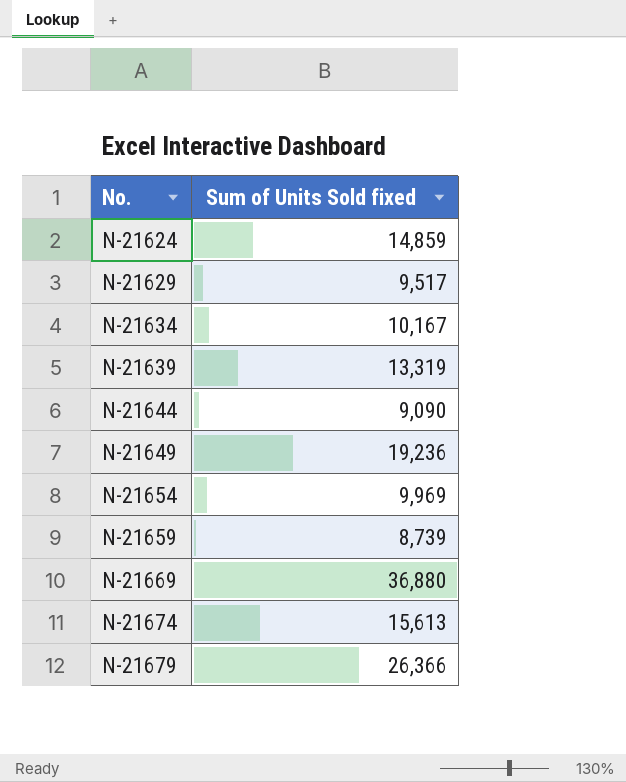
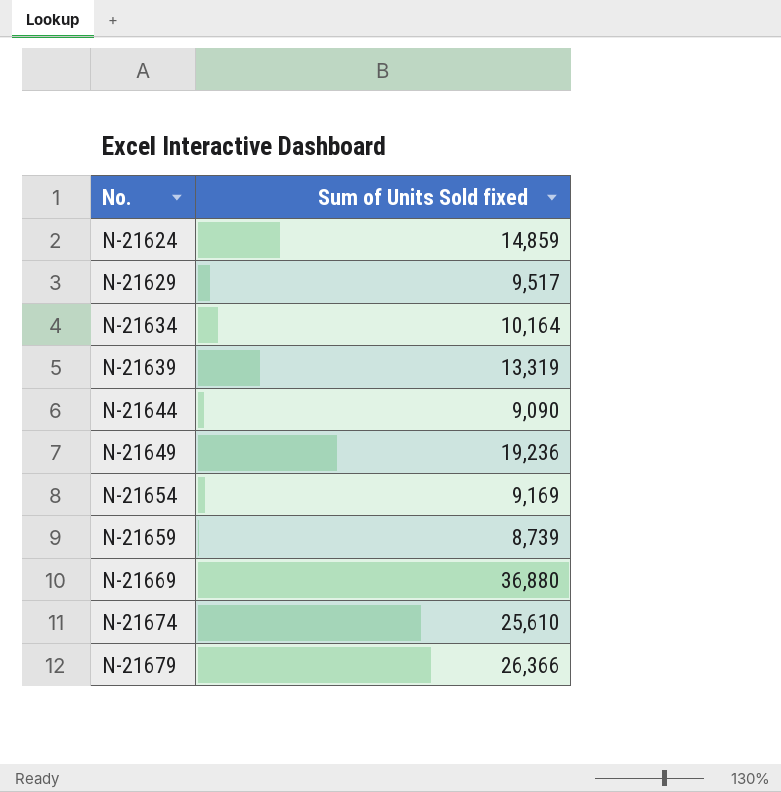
N-21634 | Sum of Units Sold fixed: 10,167 -> 10,164
N-21654 | Sum of Units Sold fixed: 9,969 -> 9,169
N-21674 | Sum of Units Sold fixed: 15,613 -> 25,610

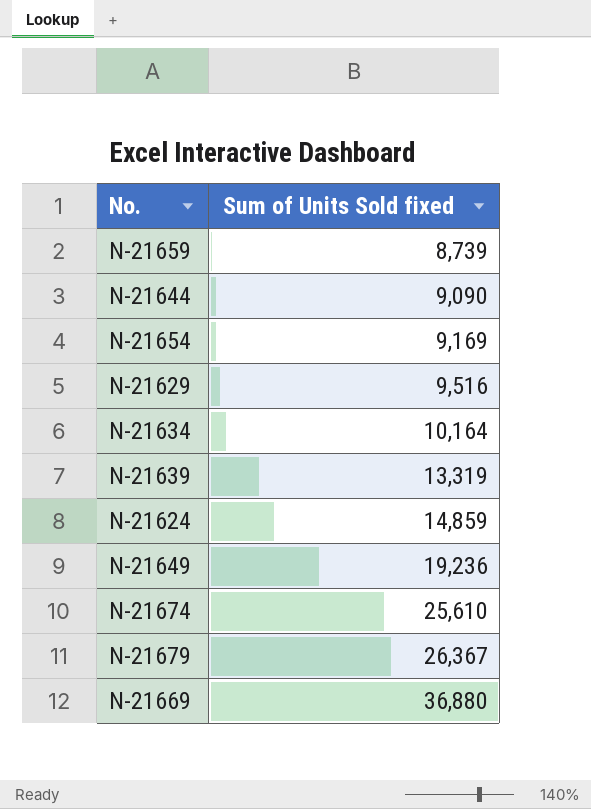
row order: No. ascending -> Sum of Units Sold fixed ascending
N-21629 | Sum of Units Sold fixed: 9,517 -> 9,516
N-21679 | Sum of Units Sold fixed: 26,366 -> 26,367

